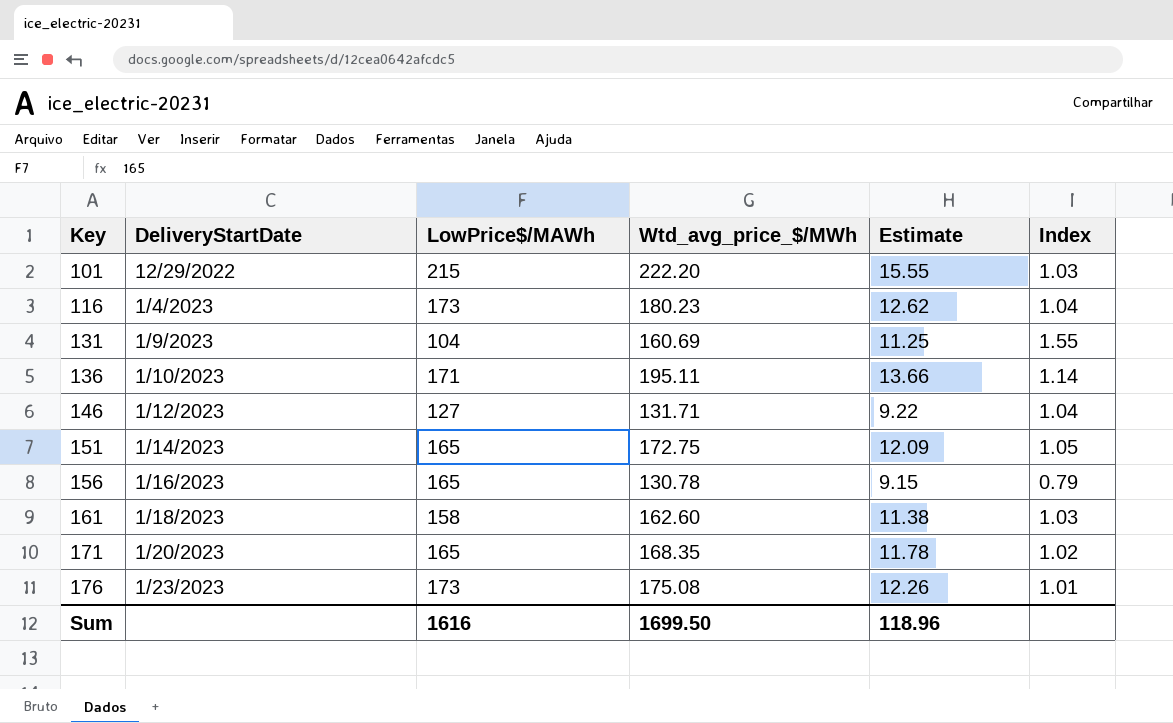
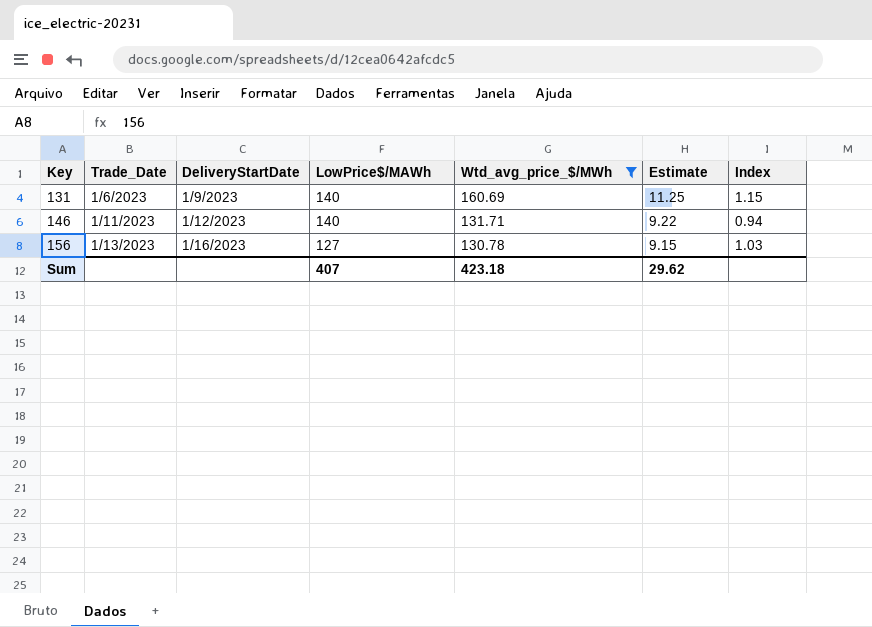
filter: none -> Wtd_avg_price_$/MWh <= 160.69
column Trade_Date | position: none -> 2
131 | LowPrice$/MAWh: 104 -> 140
131 | Index: 1.55 -> 1.15
146 | LowPrice$/MAWh: 127 -> 140
146 | Index: 1.04 -> 0.94
156 | LowPrice$/MAWh: 165 -> 127
156 | Index: 0.79 -> 1.03
Sum | LowPrice$/MAWh: 1616 -> 407
Sum | Wtd_avg_price_$/MWh: 1699.50 -> 423.18
Sum | Estimate: 118.96 -> 29.62

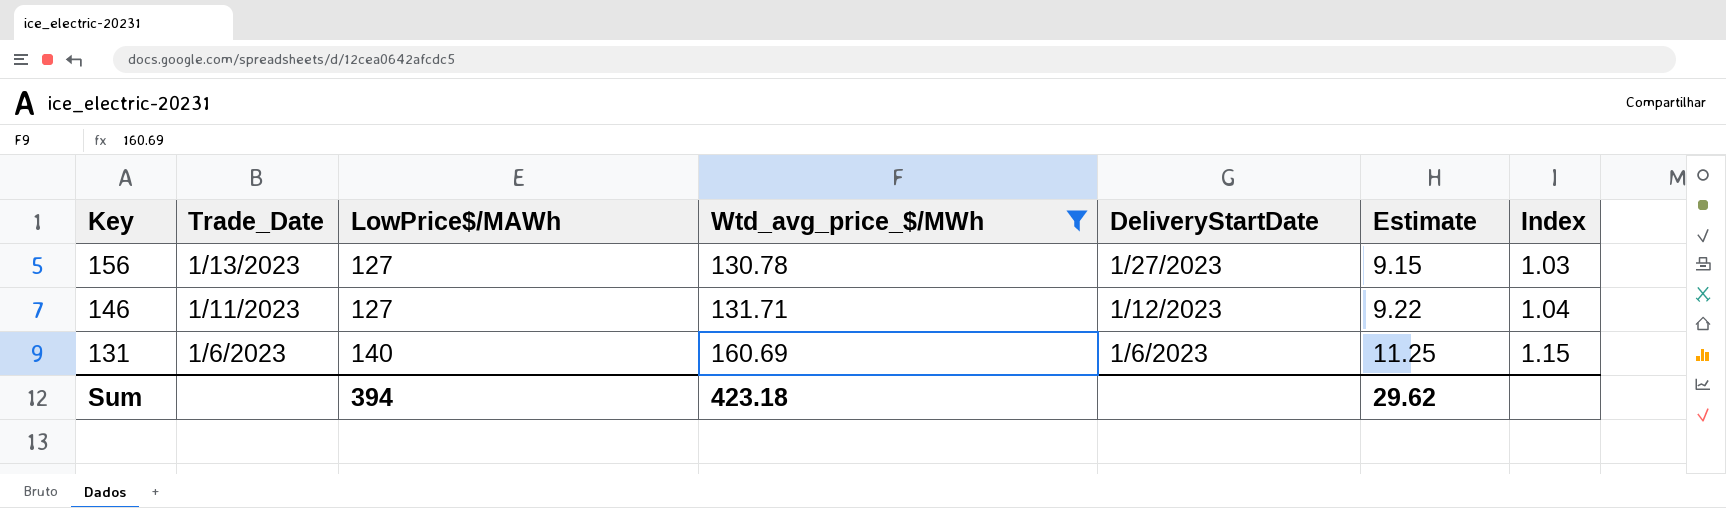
row order: Key ascending -> Key descending
column DeliveryStartDate | position: 3 -> 5
156 | DeliveryStartDate: 1/16/2023 -> 1/27/2023
146 | LowPrice$/MAWh: 140 -> 127
146 | Index: 0.94 -> 1.04
131 | DeliveryStartDate: 1/9/2023 -> 1/6/2023
Sum | LowPrice$/MAWh: 407 -> 394

